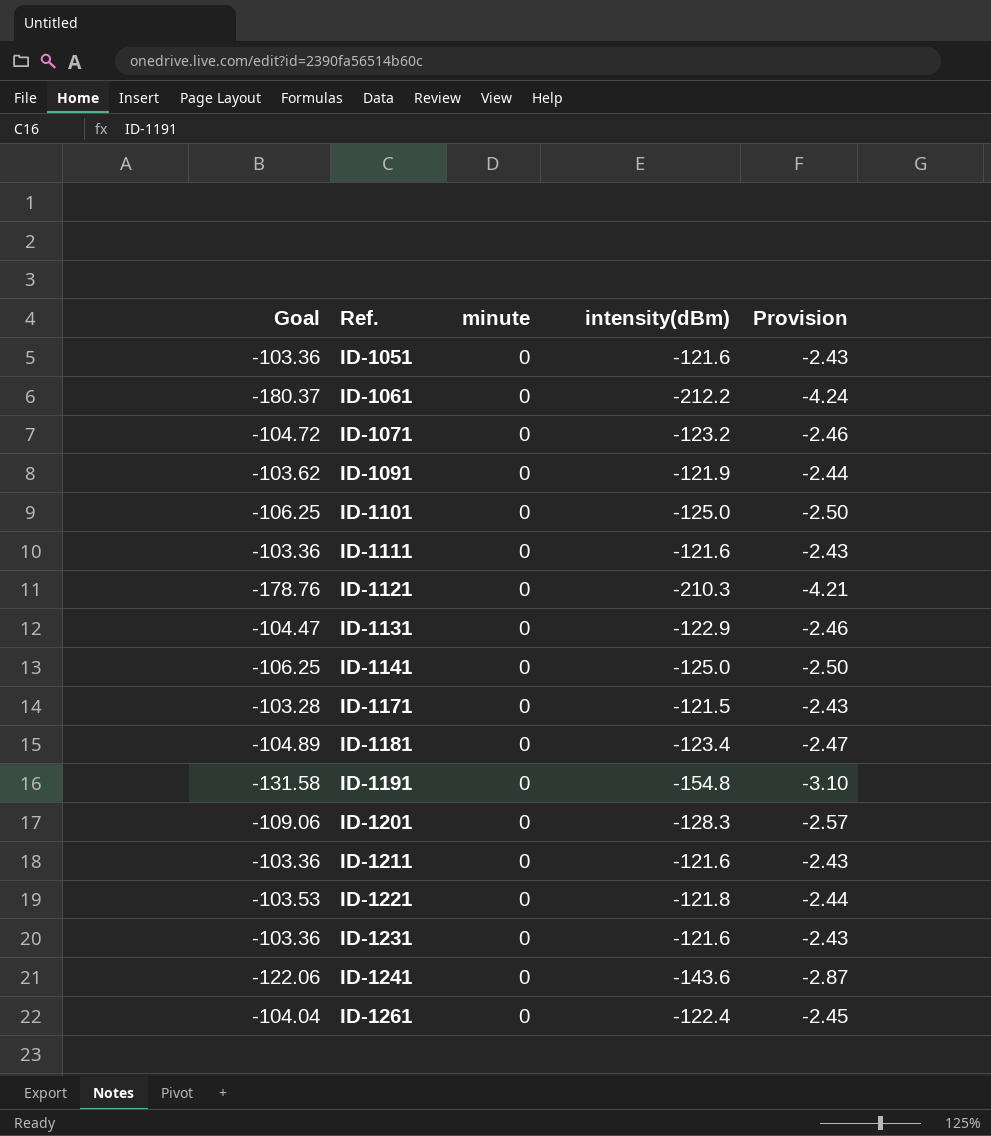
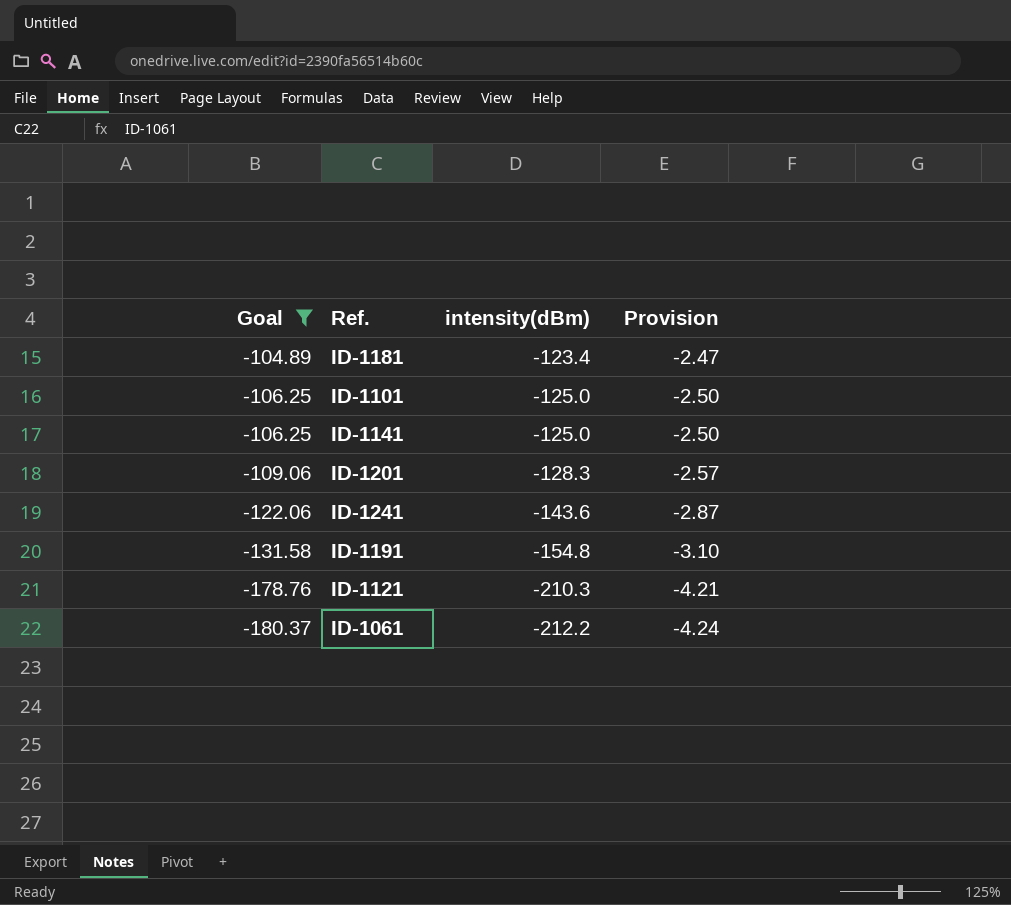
filter: none -> Goal <= -104.89
row order: Ref. ascending -> Goal descending
column minute | position: 3 -> none

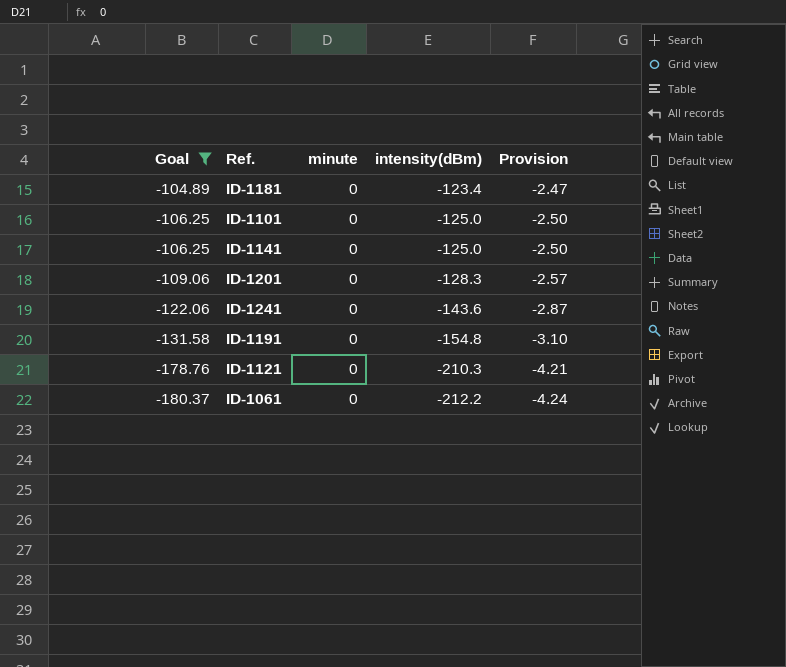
column minute | position: none -> 3

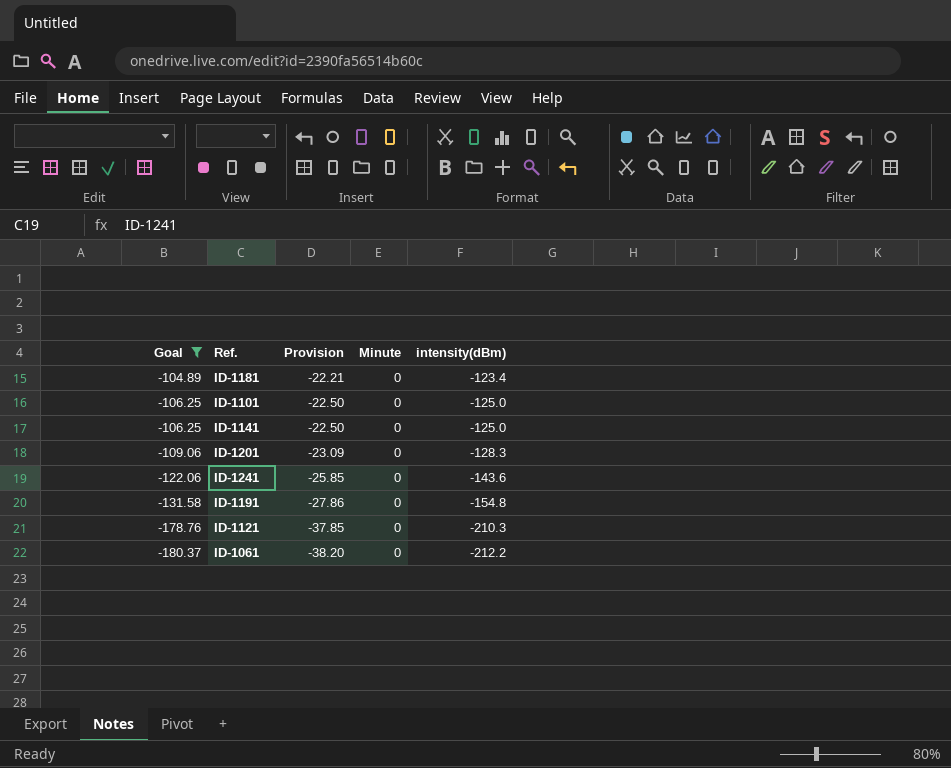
column Provision | formula: [intensity(dBm)] * 0.02 -> [intensity(dBm)] * 0.18
column Provision | position: 5 -> 3
column name: minute -> Minute

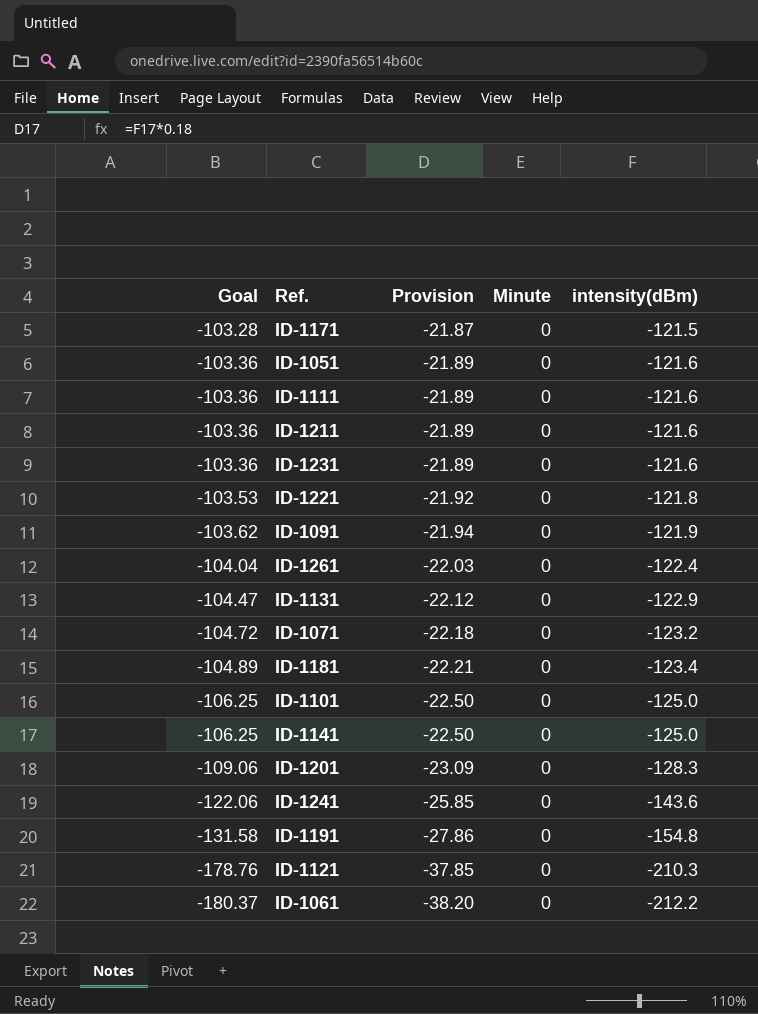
filter: Goal <= -104.89 -> none

